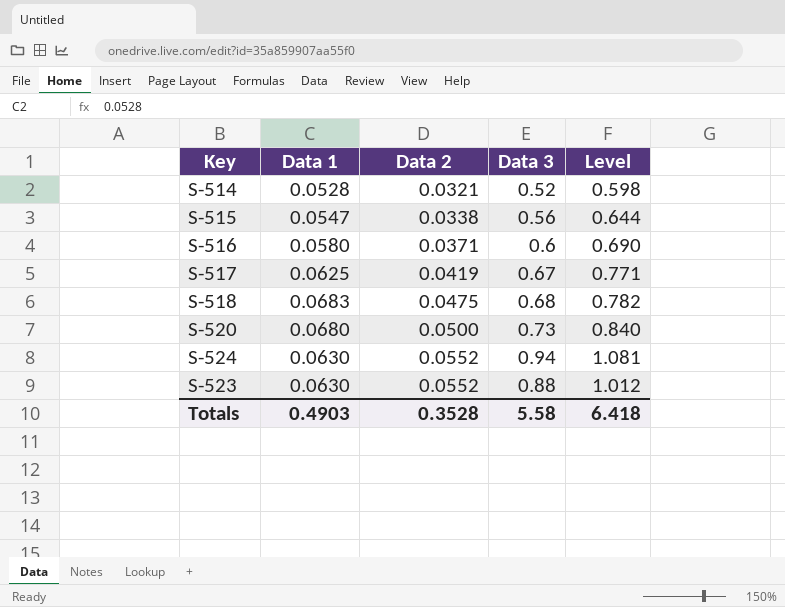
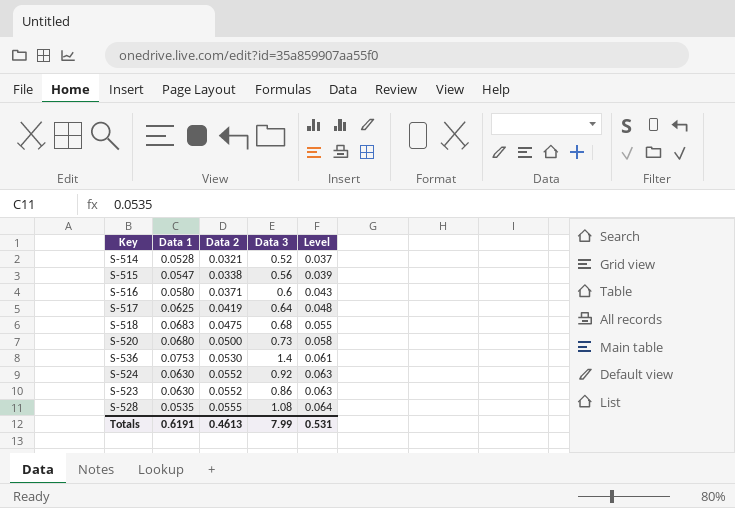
column Level | formula: [Data 3] * 1.15 -> [Data 2] * 1.15
S-517 | Data 3: 0.67 -> 0.64
row S-536: none -> 0.0753 | 0.0530 | 1.4 | 0.061
S-524 | Data 3: 0.94 -> 0.92
S-523 | Data 3: 0.88 -> 0.86
row S-528: none -> 0.0535 | 0.0555 | 1.08 | 0.064
Totals | Data 1: 0.4903 -> 0.6191
Totals | Data 2: 0.3528 -> 0.4613
Totals | Data 3: 5.58 -> 7.99
Totals | Level: 6.418 -> 0.531

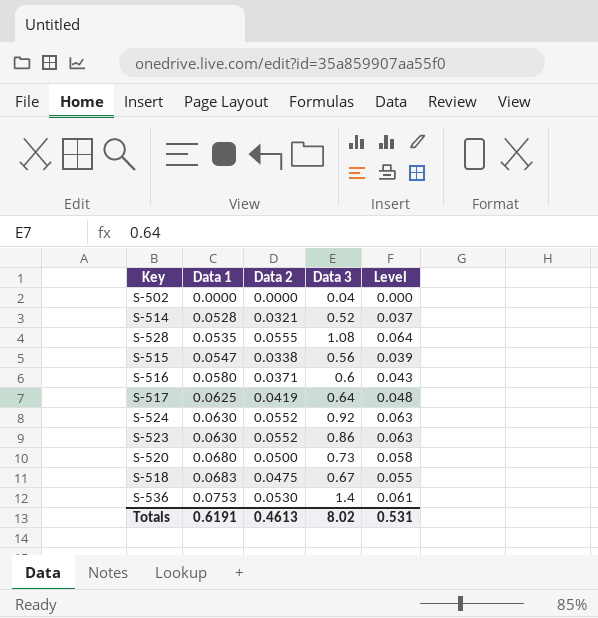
row order: Data 2 ascending -> Data 1 ascending
row S-502: none -> 0.0000 | 0.0000 | 0.04 | 0.000
S-518 | Data 3: 0.68 -> 0.67
Totals | Data 3: 7.99 -> 8.02

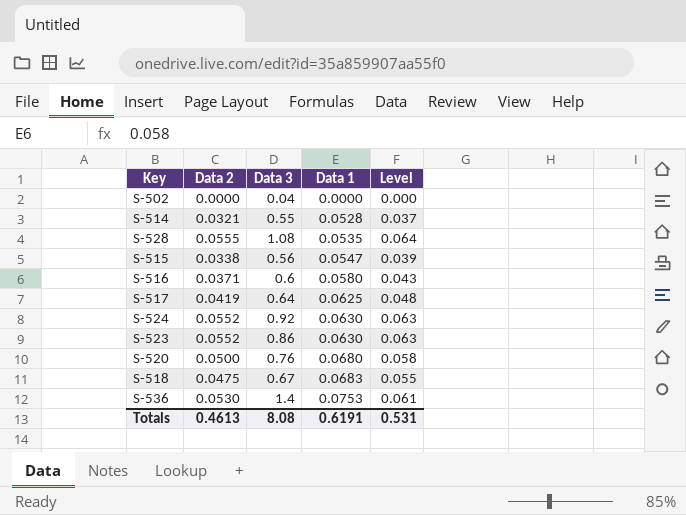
column Data 1 | position: 2 -> 4
S-514 | Data 3: 0.52 -> 0.55
S-520 | Data 3: 0.73 -> 0.76
Totals | Data 3: 8.02 -> 8.08

